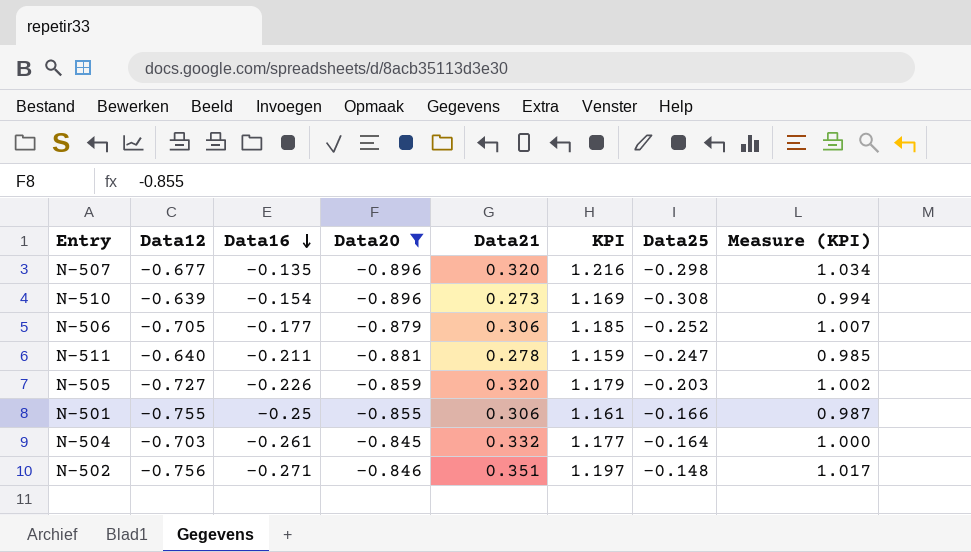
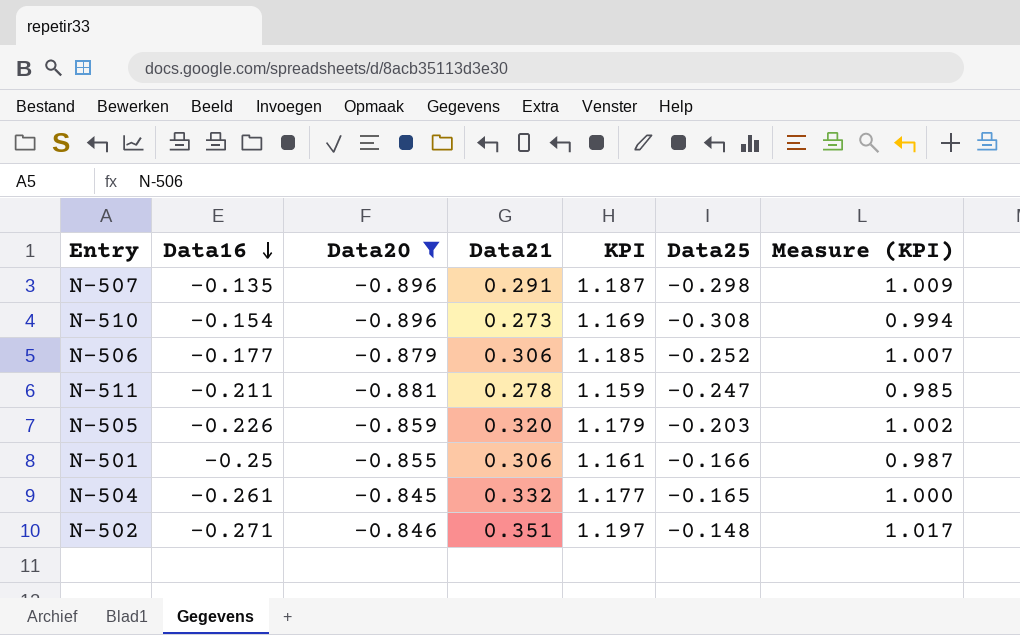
column Data12 | position: 2 -> none
N-507 | Data21: 0.320 -> 0.291
N-507 | KPI: 1.216 -> 1.187
N-507 | Measure (KPI): 1.034 -> 1.009
N-504 | Data25: -0.164 -> -0.165

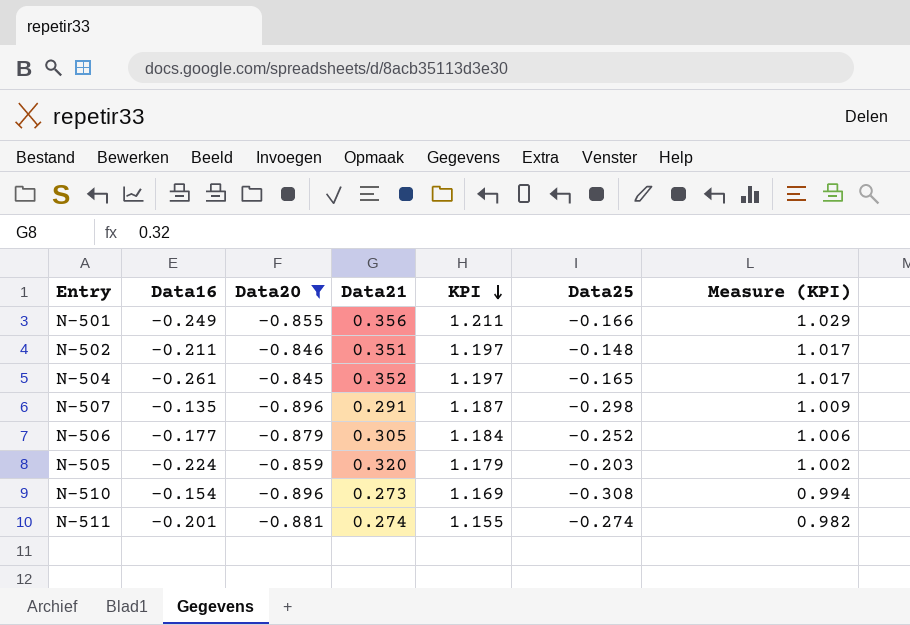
row order: Data16 descending -> KPI descending
N-501 | Data16: -0.25 -> -0.249
N-501 | Data21: 0.306 -> 0.356
N-501 | KPI: 1.161 -> 1.211
N-501 | Measure (KPI): 0.987 -> 1.029
N-502 | Data16: -0.271 -> -0.211
N-504 | Data21: 0.332 -> 0.352
N-504 | KPI: 1.177 -> 1.197
N-504 | Measure (KPI): 1.000 -> 1.017
N-506 | Data21: 0.306 -> 0.305
N-506 | KPI: 1.185 -> 1.184
N-506 | Measure (KPI): 1.007 -> 1.006
N-505 | Data16: -0.226 -> -0.224
N-511 | Data16: -0.211 -> -0.201
N-511 | Data21: 0.278 -> 0.274
N-511 | KPI: 1.159 -> 1.155
N-511 | Data25: -0.247 -> -0.274
N-511 | Measure (KPI): 0.985 -> 0.982

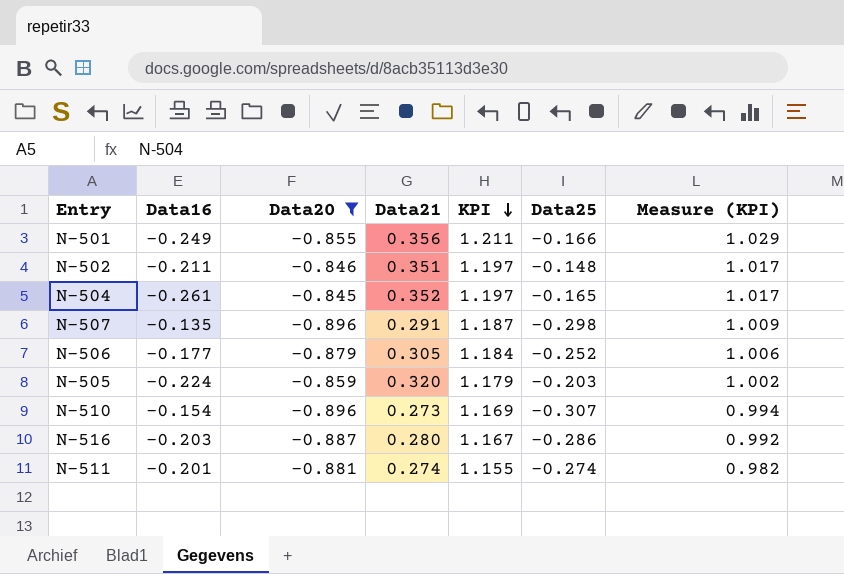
N-510 | Data25: -0.308 -> -0.307
row N-516: none -> -0.203 | -0.887 | 0.280 | 1.167 | -0.286 | 0.992

